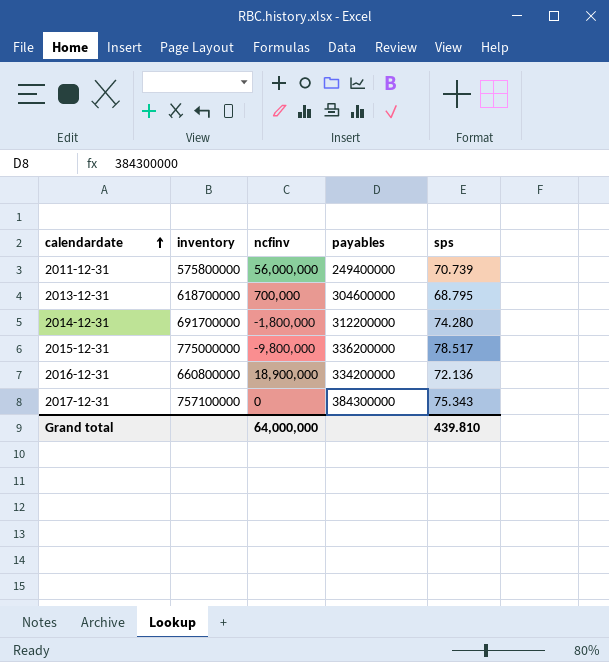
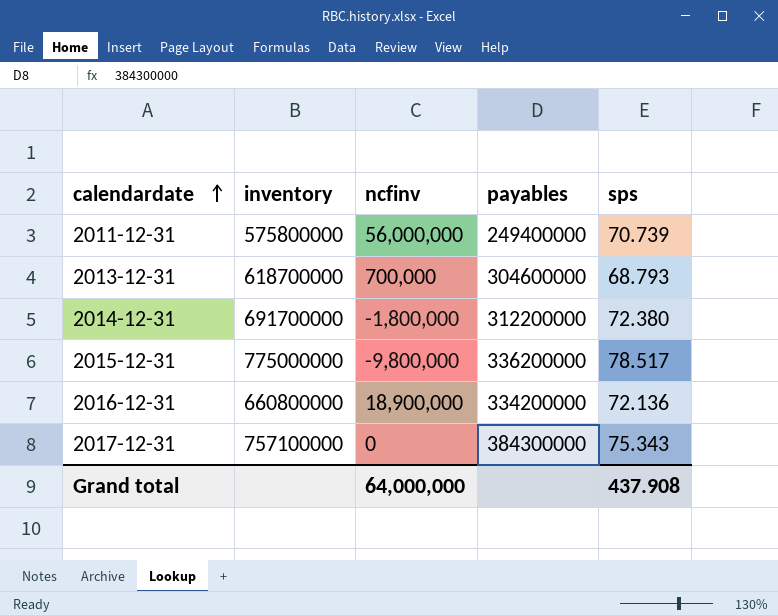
2013-12-31 | sps: 68.795 -> 68.793
2014-12-31 | sps: 74.280 -> 72.380
Grand total | sps: 439.810 -> 437.908

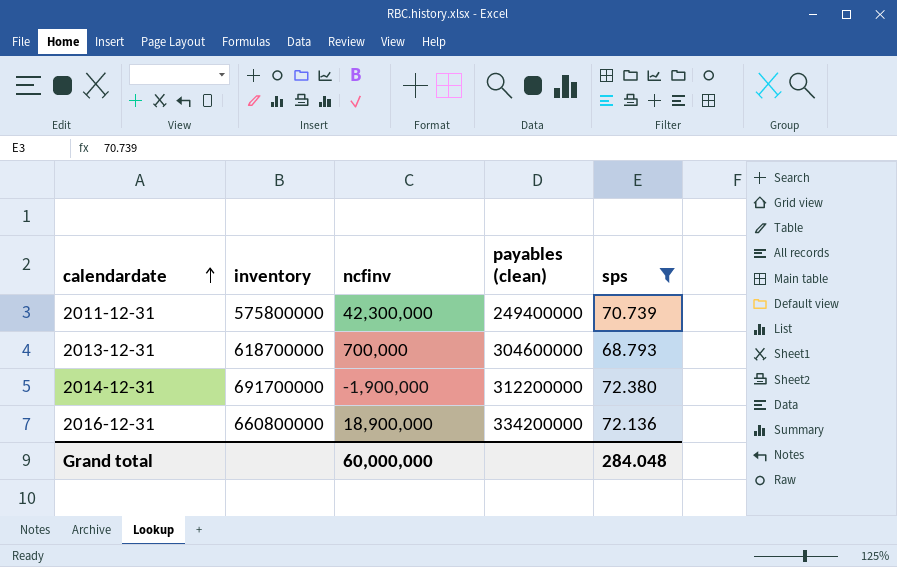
filter: none -> sps <= 72.380
column name: payables -> payables (clean)
2011-12-31 | ncfinv: 56,000,000 -> 42,300,000
2014-12-31 | ncfinv: -1,800,000 -> -1,900,000
Grand total | ncfinv: 64,000,000 -> 60,000,000
Grand total | sps: 437.908 -> 284.048

